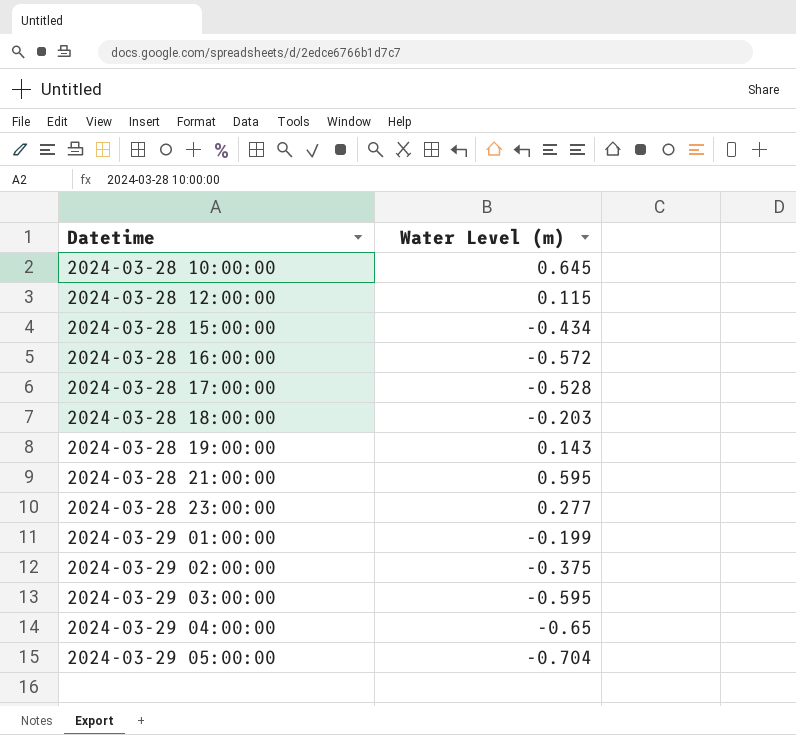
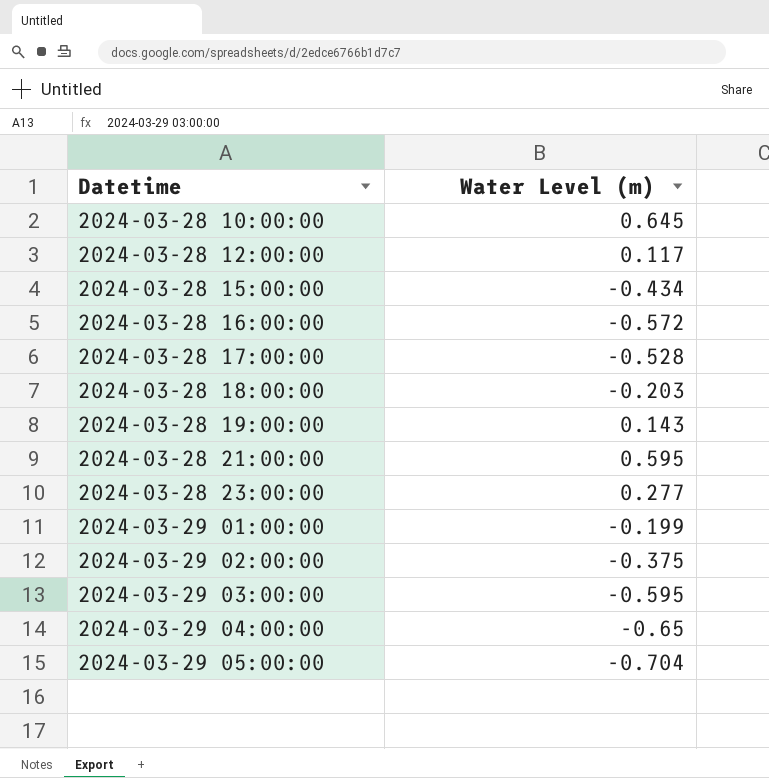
2024-03-28 12:00:00 | Water Level (m): 0.115 -> 0.117

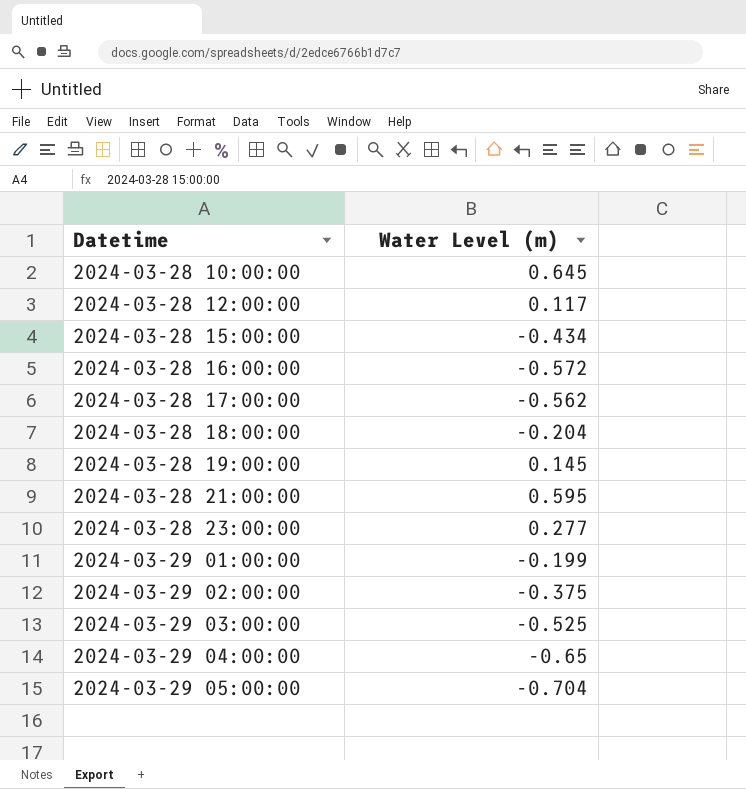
2024-03-28 17:00:00 | Water Level (m): -0.528 -> -0.562
2024-03-28 18:00:00 | Water Level (m): -0.203 -> -0.204
2024-03-28 19:00:00 | Water Level (m): 0.143 -> 0.145
2024-03-29 03:00:00 | Water Level (m): -0.595 -> -0.525

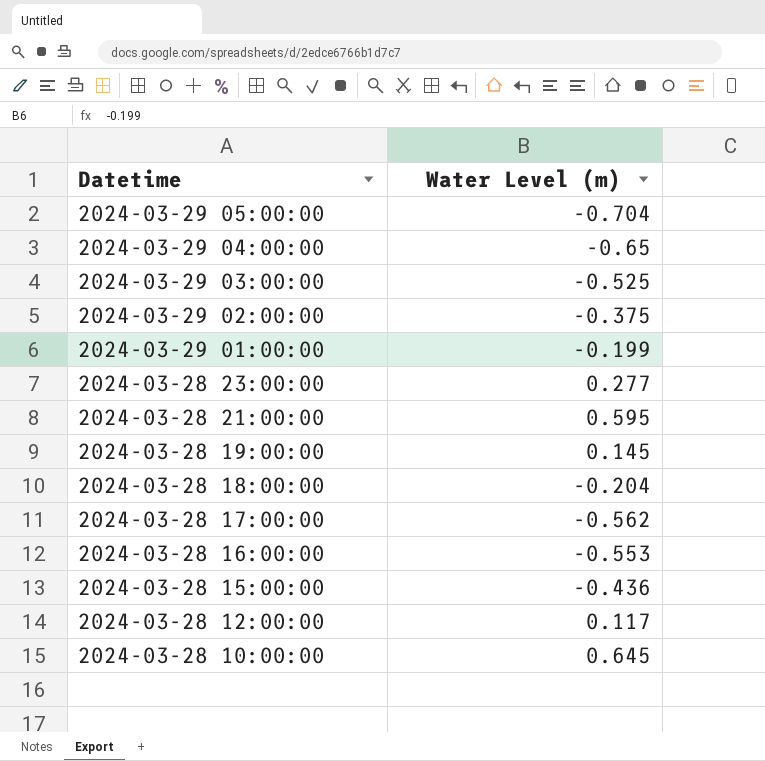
row order: Datetime ascending -> Datetime descending
2024-03-28 16:00:00 | Water Level (m): -0.572 -> -0.553
2024-03-28 15:00:00 | Water Level (m): -0.434 -> -0.436

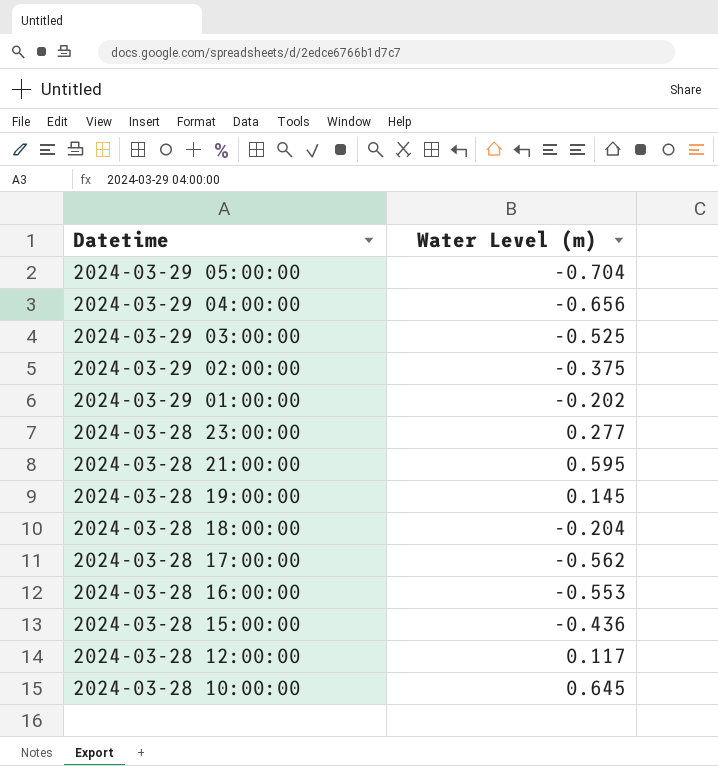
2024-03-29 04:00:00 | Water Level (m): -0.65 -> -0.656
2024-03-29 01:00:00 | Water Level (m): -0.199 -> -0.202

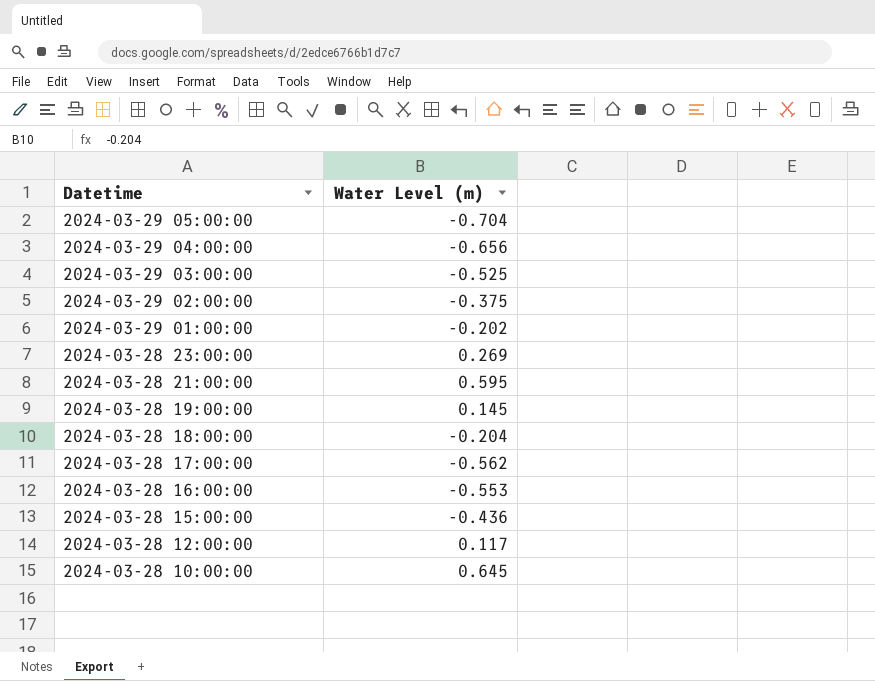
2024-03-28 23:00:00 | Water Level (m): 0.277 -> 0.269

